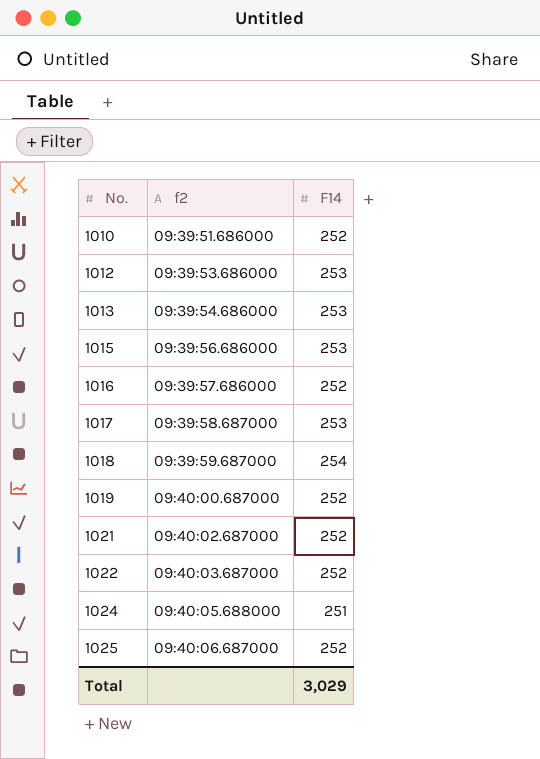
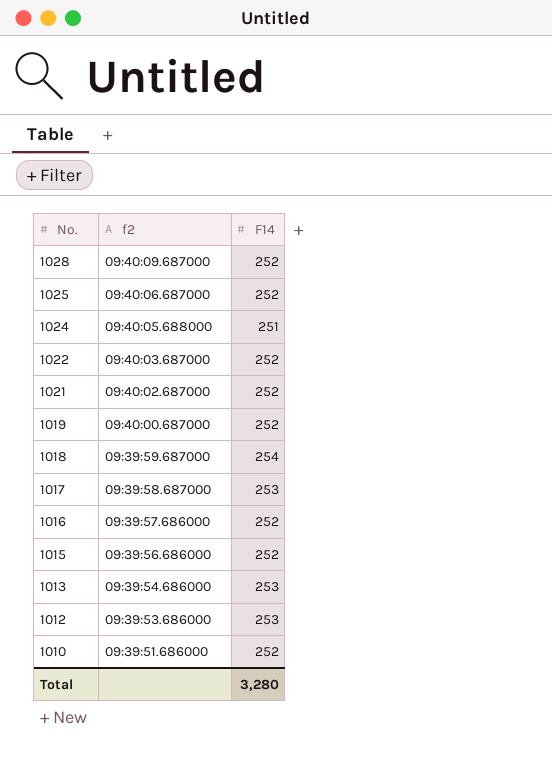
row order: No. ascending -> No. descending
row 1028: none -> 09:40:09.687000 | 252
1015 | F14: 253 -> 252
Total | F14: 3,029 -> 3,280

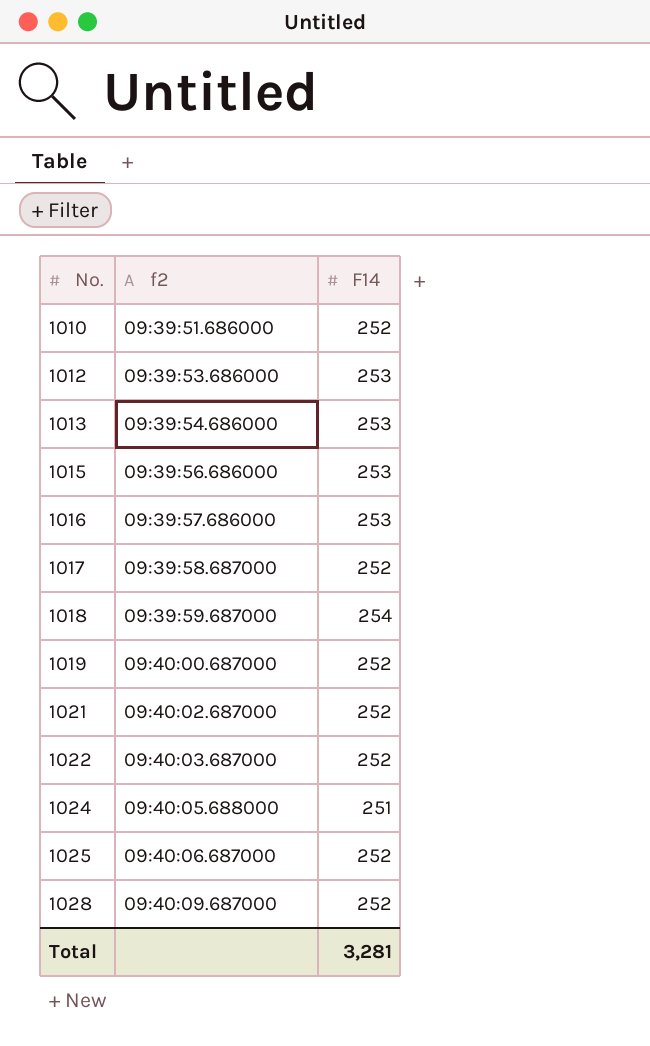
row order: No. descending -> No. ascending
1015 | F14: 252 -> 253
1016 | F14: 252 -> 253
1017 | F14: 253 -> 252
Total | F14: 3,280 -> 3,281

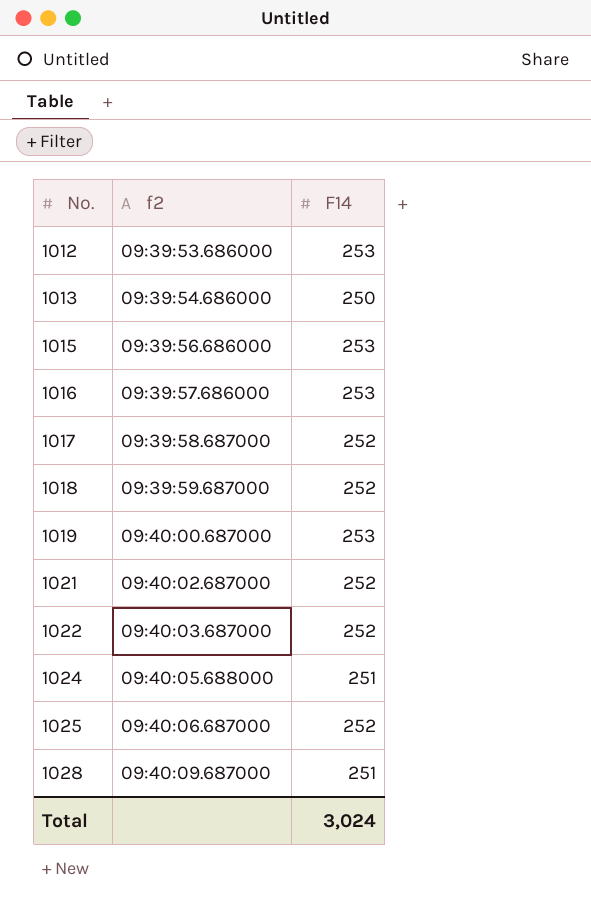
row 1010: 09:39:51.686000 | 252 -> none
1013 | F14: 253 -> 250
1018 | F14: 254 -> 252
1019 | F14: 252 -> 253
1028 | F14: 252 -> 251
Total | F14: 3,281 -> 3,024

